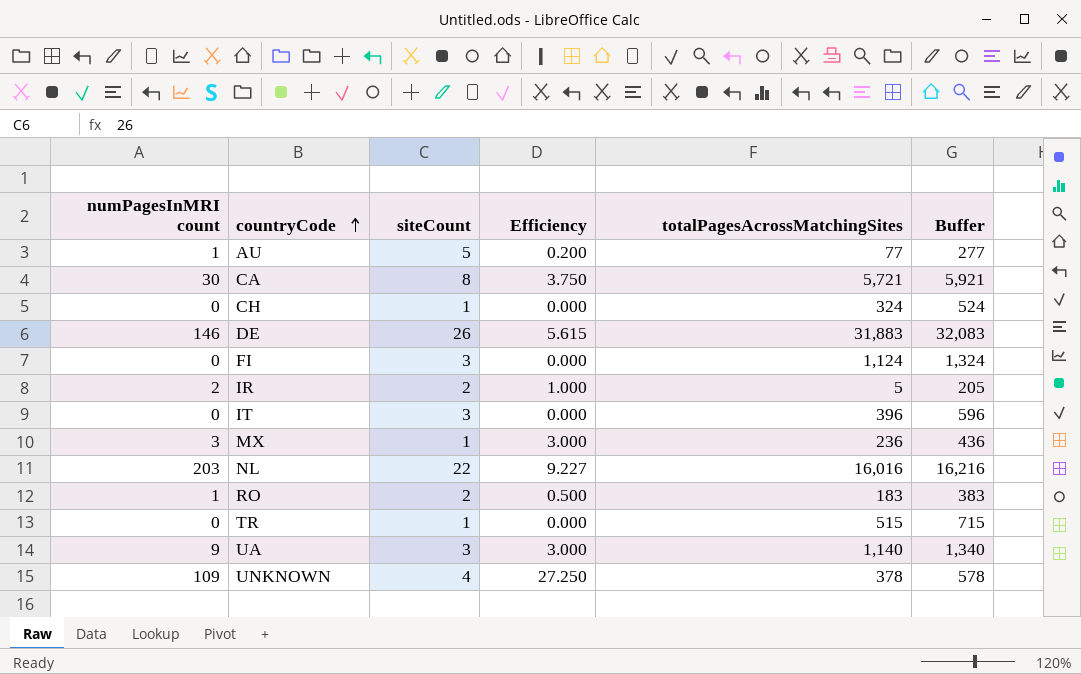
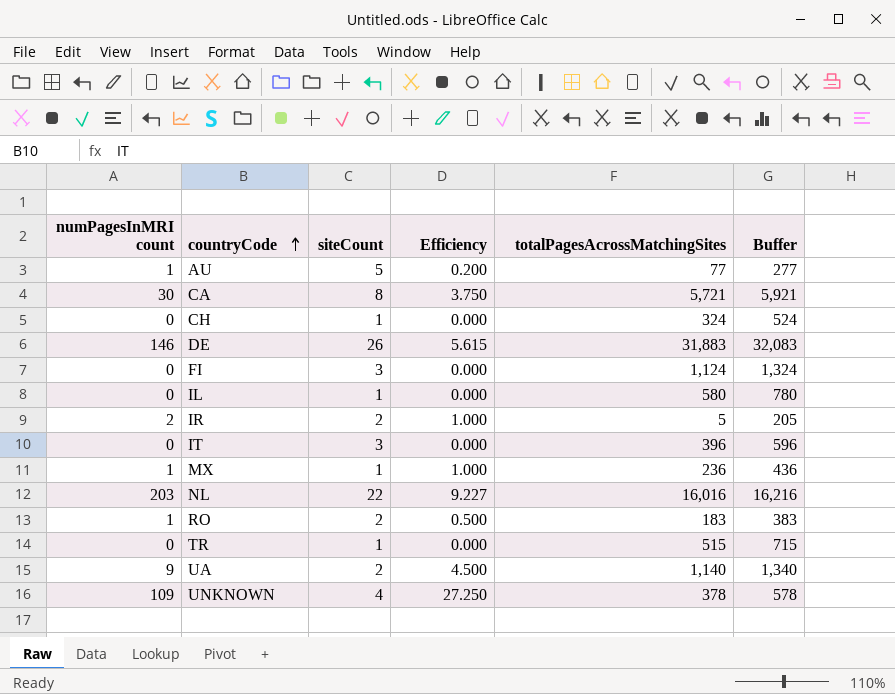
row IL: none -> 0 | 1 | 0.000 | 580 | 780
MX | numPagesInMRI count: 3 -> 1
MX | Efficiency: 3.000 -> 1.000
UA | siteCount: 3 -> 2
UA | Efficiency: 3.000 -> 4.500

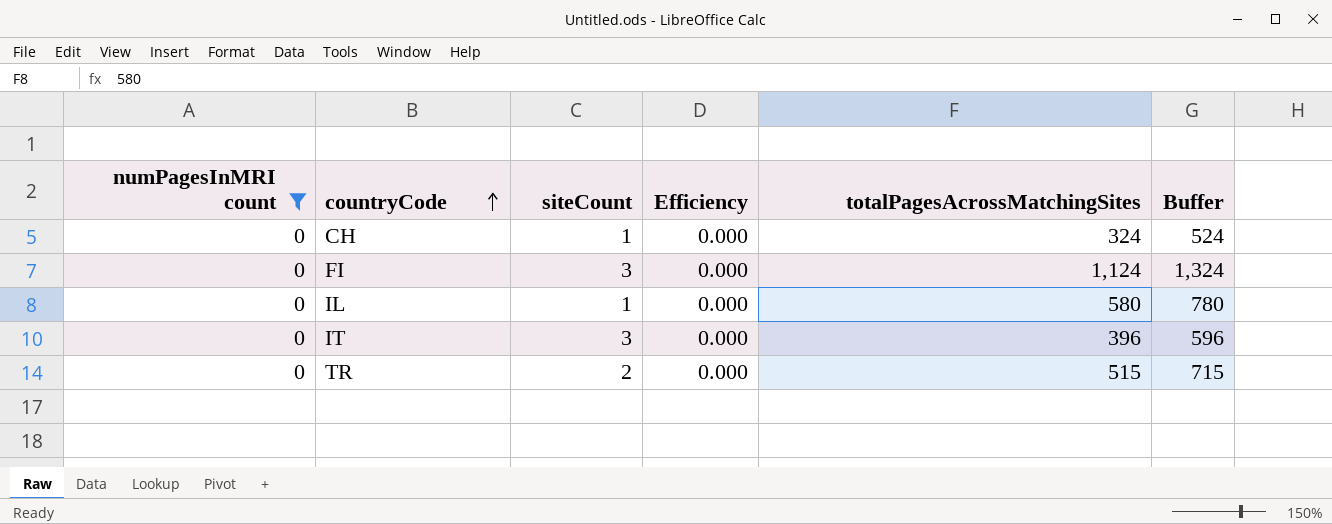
filter: none -> numPagesInMRI count = 0
TR | siteCount: 1 -> 2

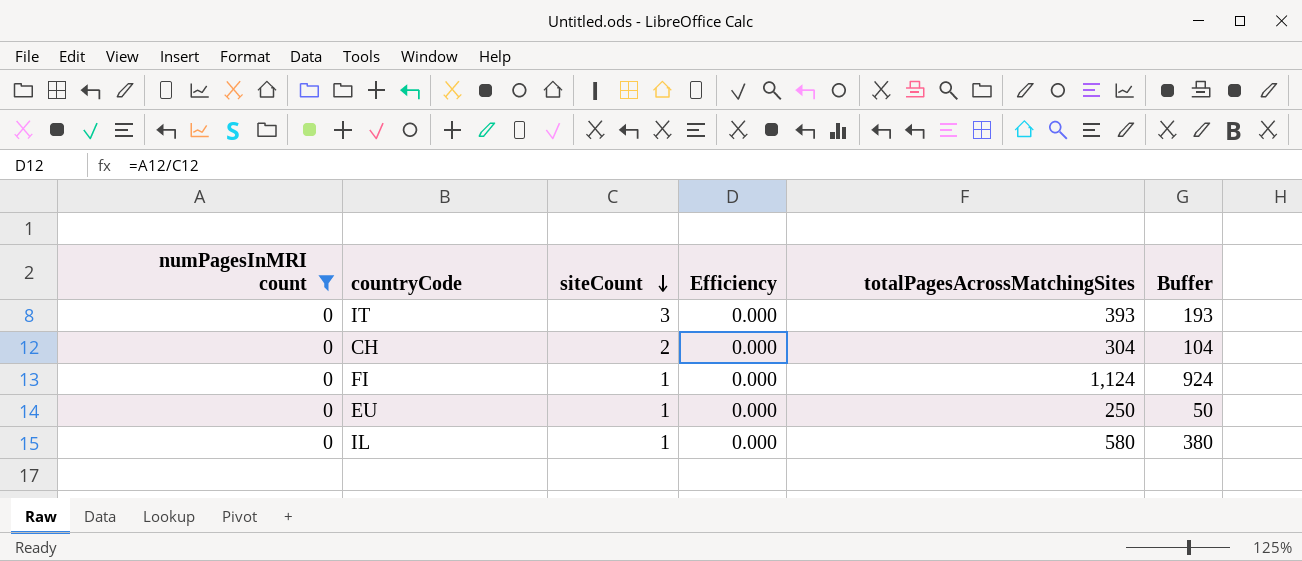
row order: countryCode ascending -> siteCount descending
column Buffer | formula: [totalPagesAcrossMatchingSites] + 200 -> [totalPagesAcrossMatchingSites] - 200
row TR: 0 | 2 | 0.000 | 515 | 715 -> none
IT | totalPagesAcrossMatchingSites: 396 -> 393
CH | siteCount: 1 -> 2
CH | totalPagesAcrossMatchingSites: 324 -> 304
FI | siteCount: 3 -> 1
row EU: none -> 0 | 1 | 0.000 | 250 | 50

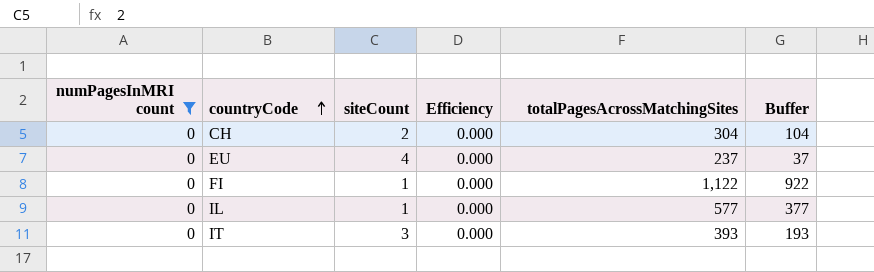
row order: siteCount descending -> countryCode ascending
EU | siteCount: 1 -> 4
EU | totalPagesAcrossMatchingSites: 250 -> 237
EU | Buffer: 50 -> 37
FI | totalPagesAcrossMatchingSites: 1,124 -> 1,122
FI | Buffer: 924 -> 922
IL | totalPagesAcrossMatchingSites: 580 -> 577
IL | Buffer: 380 -> 377

